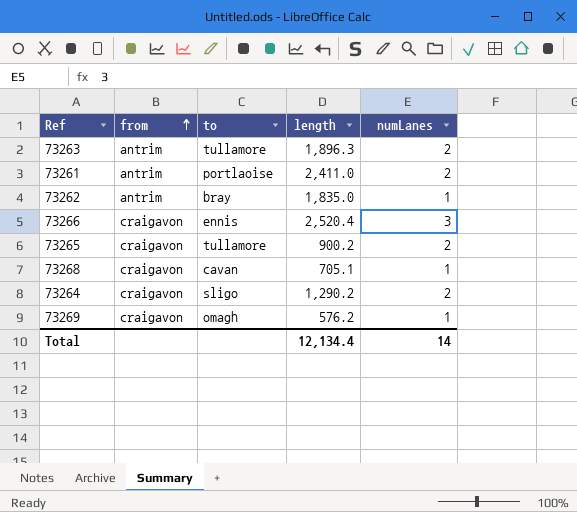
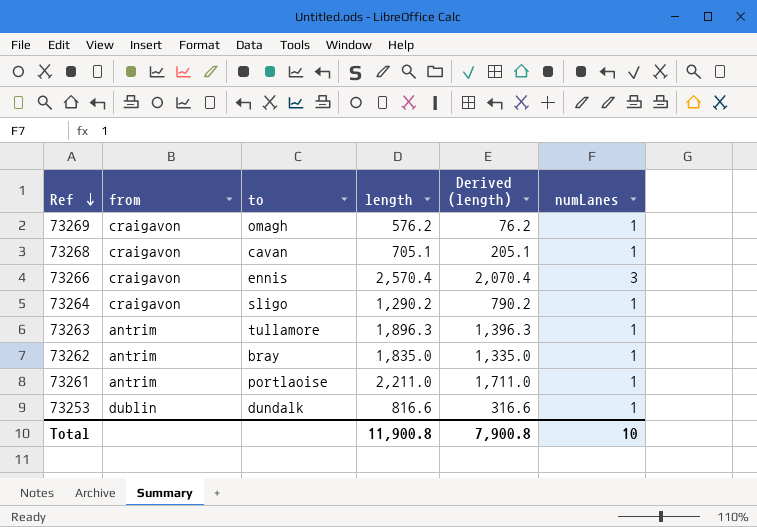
row order: from ascending -> Ref descending
column Derived (length) | formula: none -> [length] - 500
row 73265: craigavon | tullamore | 900.2 | 2 -> none
73266 | length: 2,520.4 -> 2,570.4
73264 | numLanes: 2 -> 1
73263 | numLanes: 2 -> 1
73261 | length: 2,411.0 -> 2,211.0
73261 | numLanes: 2 -> 1
row 73253: none -> dublin | dundalk | 816.6 | 316.6 | 1
Total | length: 12,134.4 -> 11,900.8
Total | numLanes: 14 -> 10

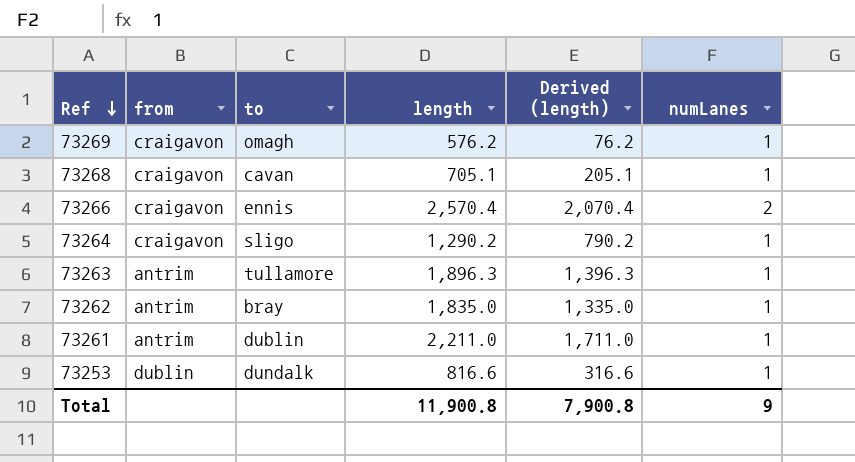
73266 | numLanes: 3 -> 2
73261 | to: portlaoise -> dublin
Total | numLanes: 10 -> 9

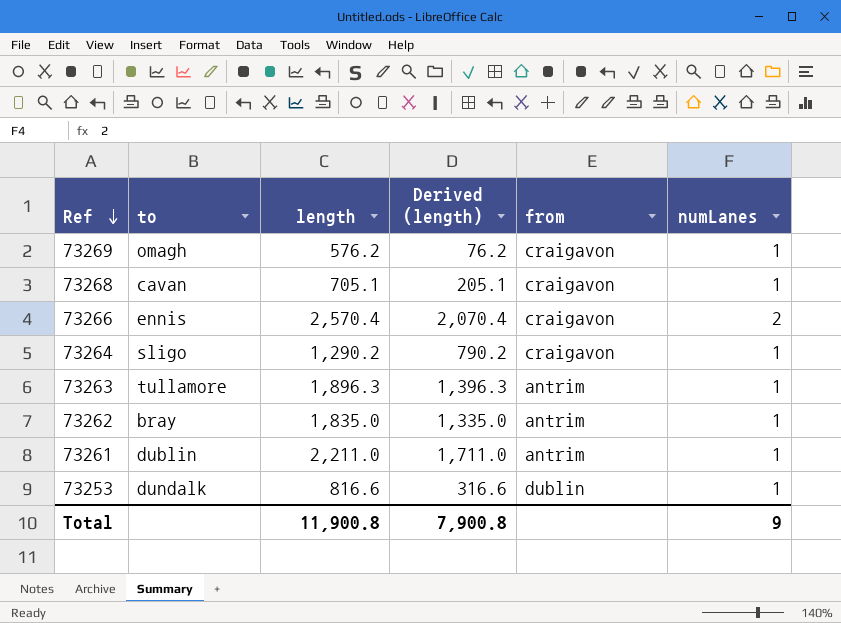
column from | position: 2 -> 5

